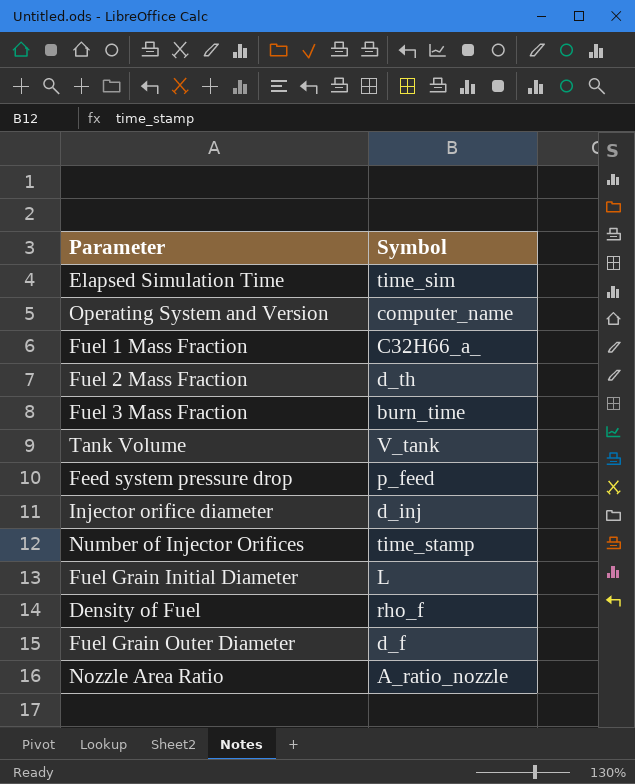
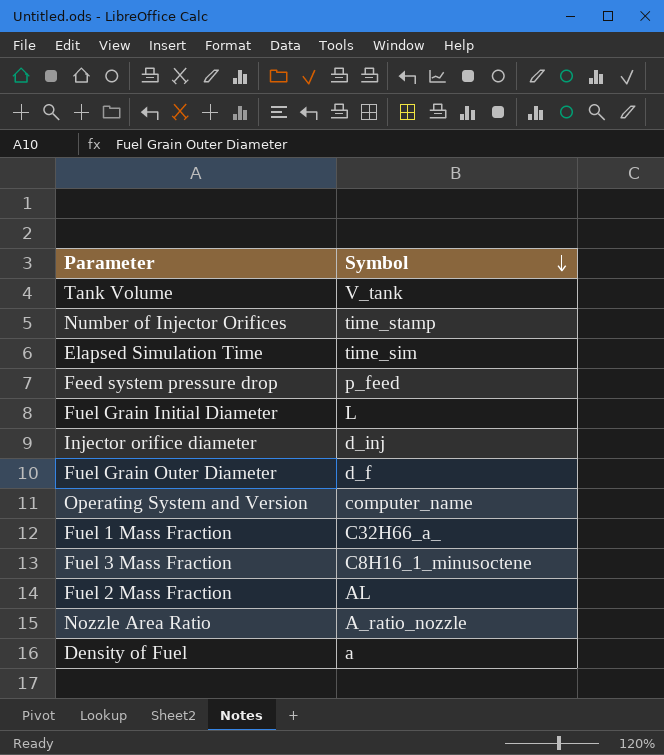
row order: none -> Symbol descending
Fuel 3 Mass Fraction | Symbol: burn_time -> C8H16_1_minusoctene
Fuel 2 Mass Fraction | Symbol: d_th -> AL
Density of Fuel | Symbol: rho_f -> a

